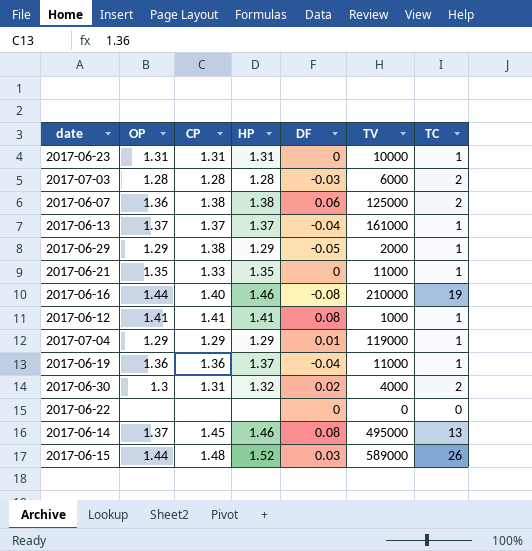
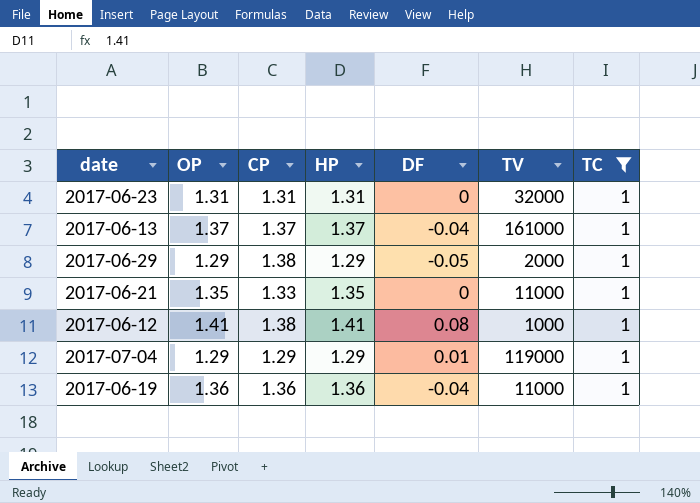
filter: none -> TC = 1
2017-06-23 | TV: 10000 -> 32000
2017-06-12 | CP: 1.41 -> 1.38
2017-06-19 | HP: 1.37 -> 1.36

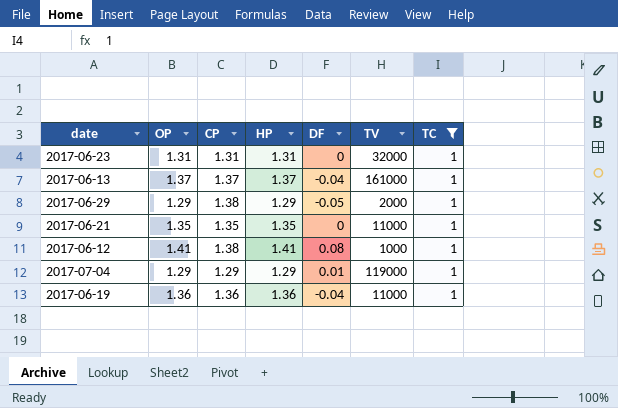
2017-06-21 | CP: 1.33 -> 1.35

